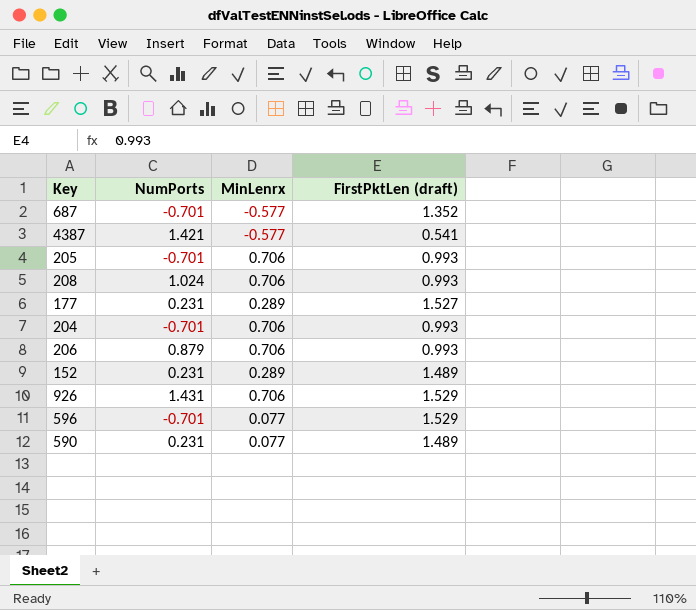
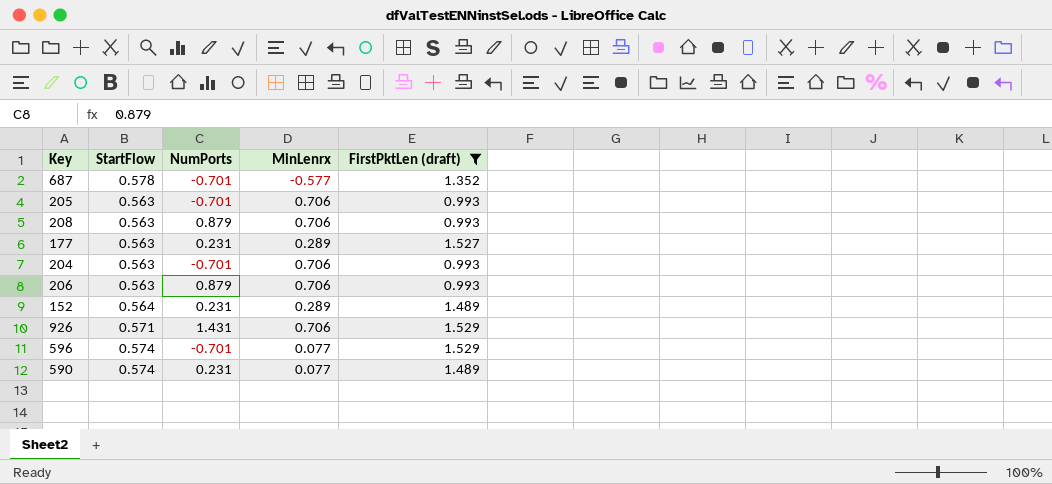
filter: none -> FirstPktLen (draft) != 0.541
column StartFlow | position: none -> 2
208 | NumPorts: 1.024 -> 0.879

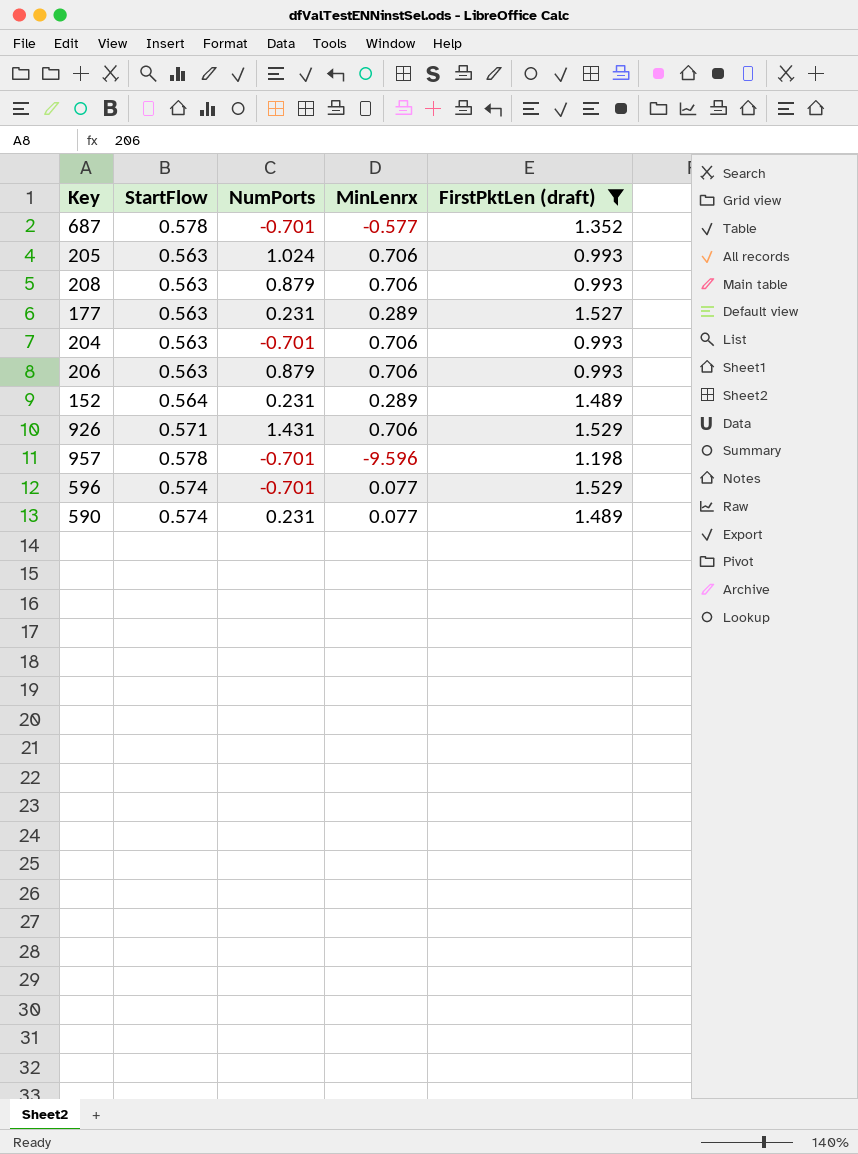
205 | NumPorts: -0.701 -> 1.024
row 957: none -> 0.578 | -0.701 | -9.596 | 1.198

